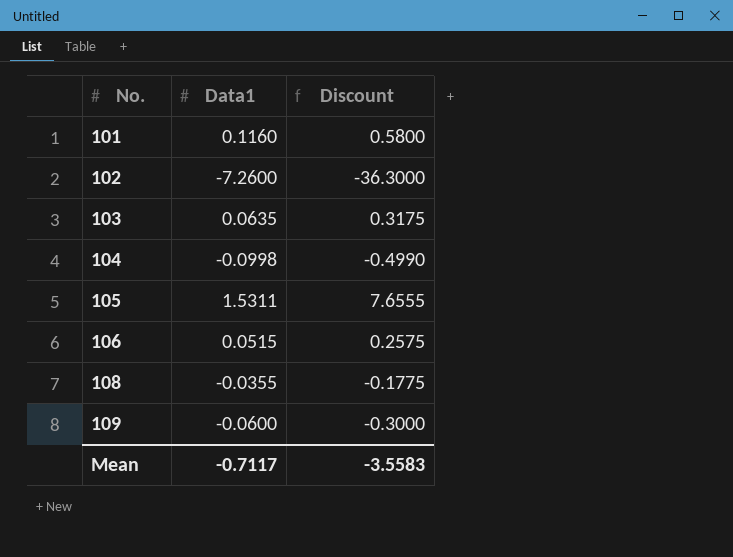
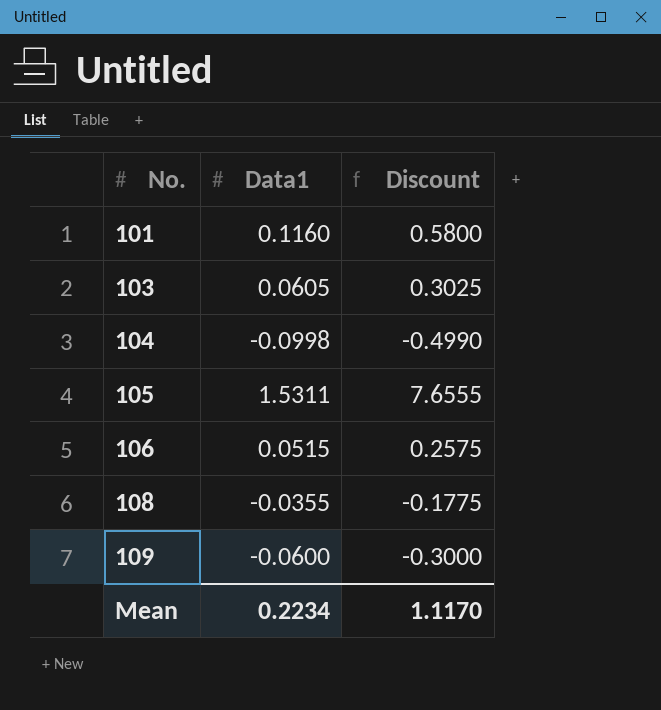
row 102: -7.2600 | -36.3000 -> none
103 | Data1: 0.0635 -> 0.0605
103 | Discount: 0.3175 -> 0.3025
Mean | Data1: -0.7117 -> 0.2234
Mean | Discount: -3.5583 -> 1.1170

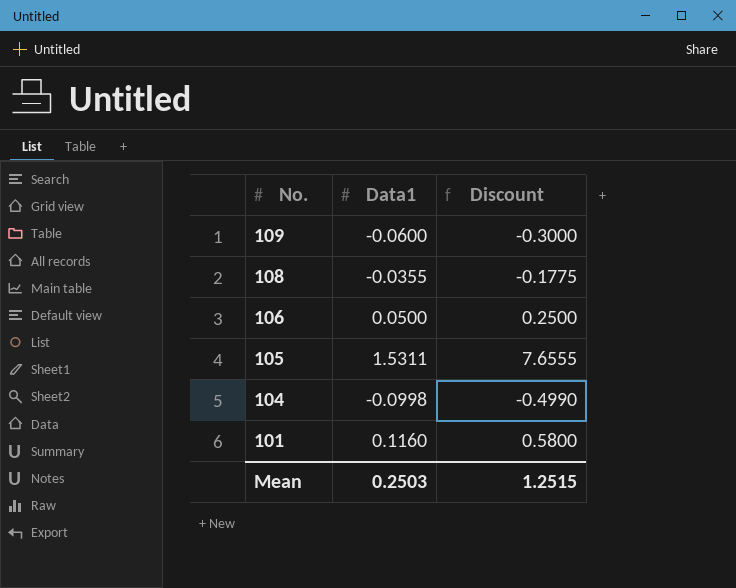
row order: No. ascending -> No. descending
row 103: 0.0605 | 0.3025 -> none
106 | Data1: 0.0515 -> 0.0500
106 | Discount: 0.2575 -> 0.2500
Mean | Data1: 0.2234 -> 0.2503
Mean | Discount: 1.1170 -> 1.2515

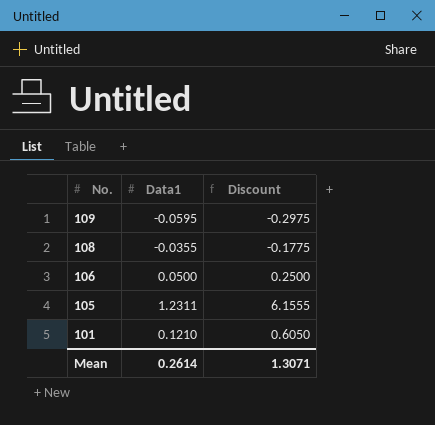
row 104: -0.0998 | -0.4990 -> none
109 | Data1: -0.0600 -> -0.0595
109 | Discount: -0.3000 -> -0.2975
105 | Data1: 1.5311 -> 1.2311
105 | Discount: 7.6555 -> 6.1555
101 | Data1: 0.1160 -> 0.1210
101 | Discount: 0.5800 -> 0.6050
Mean | Data1: 0.2503 -> 0.2614
Mean | Discount: 1.2515 -> 1.3071

